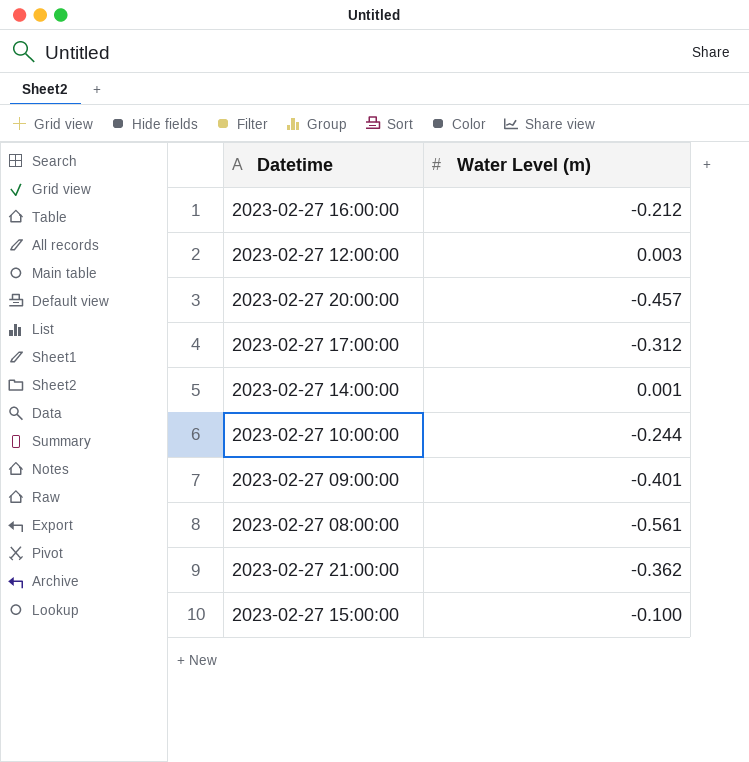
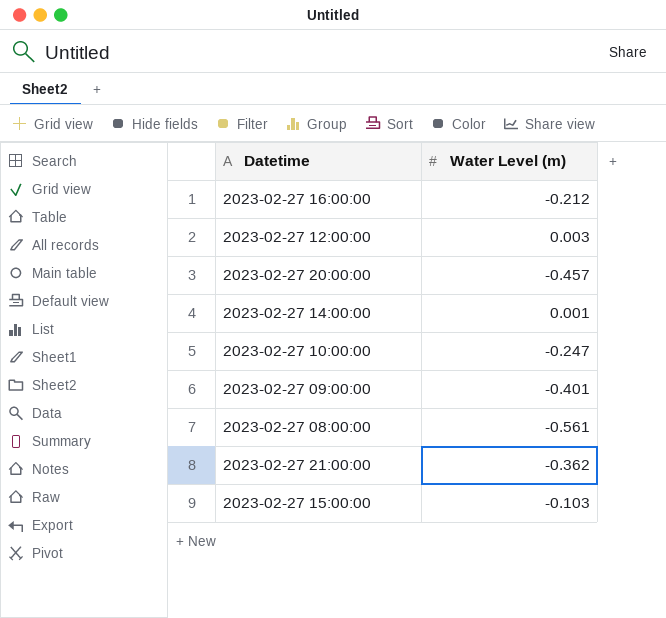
row 2023-02-27 17:00:00: -0.312 -> none
2023-02-27 10:00:00 | Water Level (m): -0.244 -> -0.247
2023-02-27 15:00:00 | Water Level (m): -0.100 -> -0.103

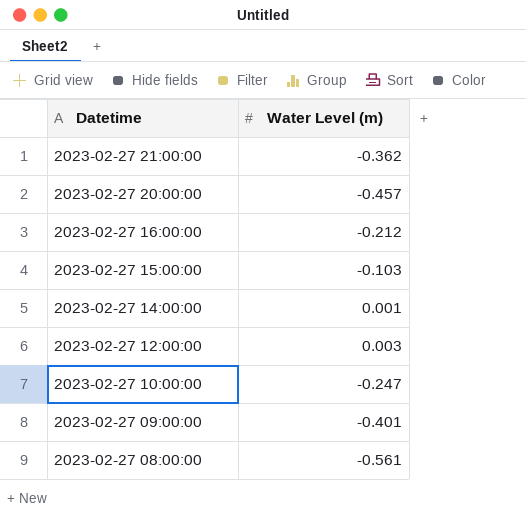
row order: none -> Datetime descending

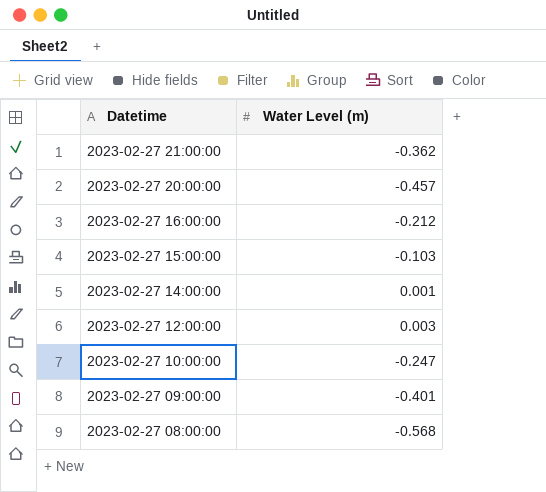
2023-02-27 08:00:00 | Water Level (m): -0.561 -> -0.568

